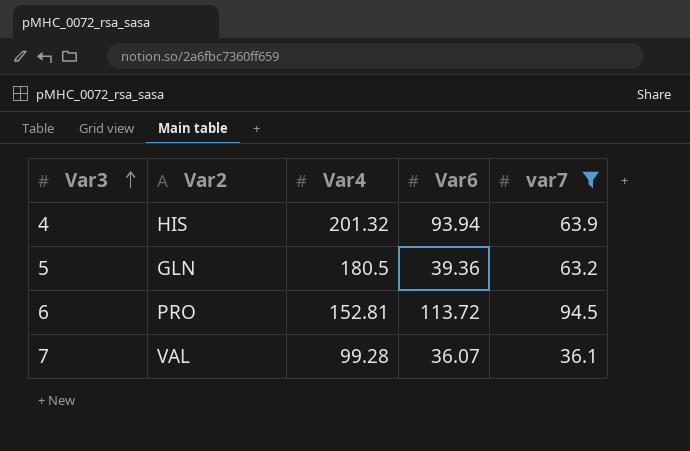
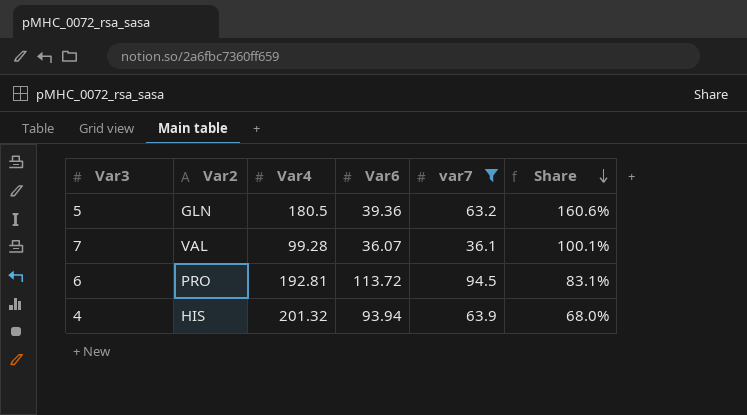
row order: Var3 ascending -> Share descending
column Share | formula: none -> [var7] / [Var6]
6 | Var4: 152.81 -> 192.81

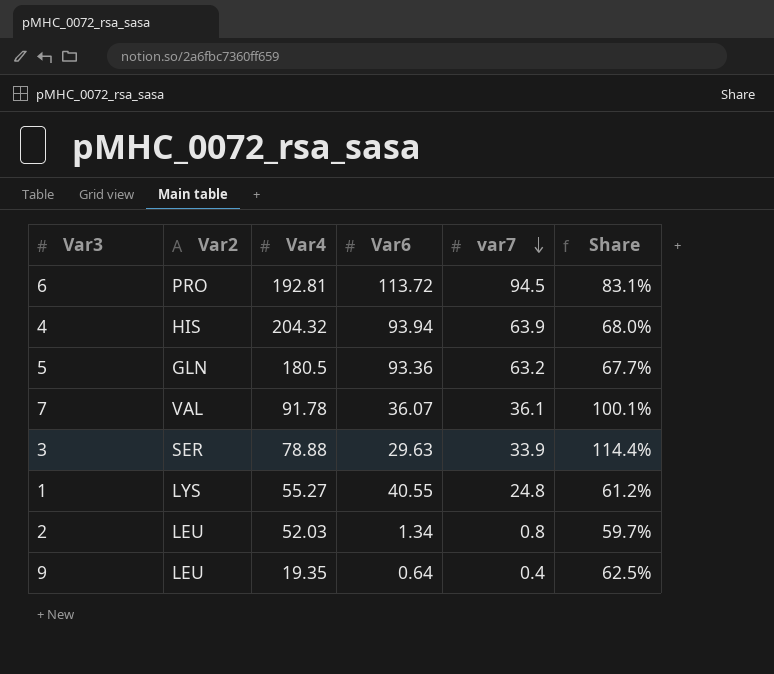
filter: var7 >= 36.1 -> none
row order: Share descending -> var7 descending
4 | Var4: 201.32 -> 204.32
5 | Var6: 39.36 -> 93.36
5 | Share: 160.6% -> 67.7%
7 | Var4: 99.28 -> 91.78

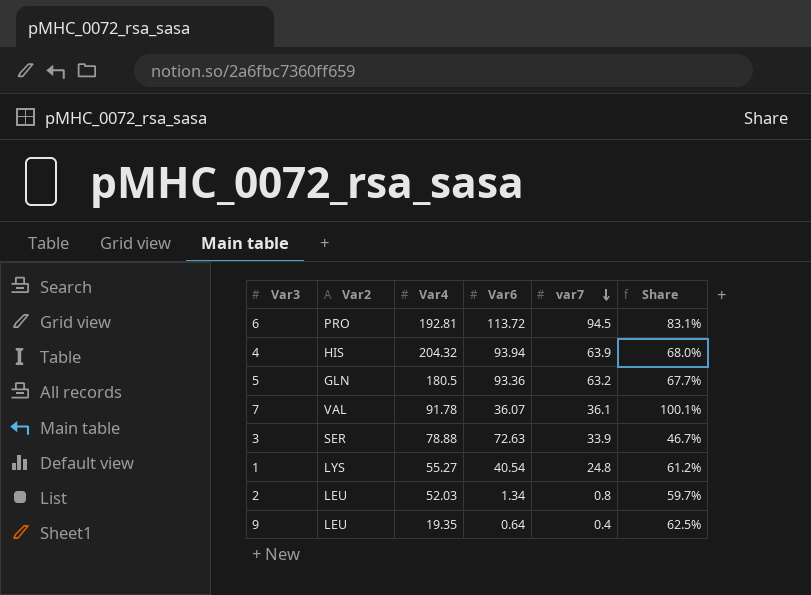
3 | Var6: 29.63 -> 72.63
3 | Share: 114.4% -> 46.7%
1 | Var6: 40.55 -> 40.54

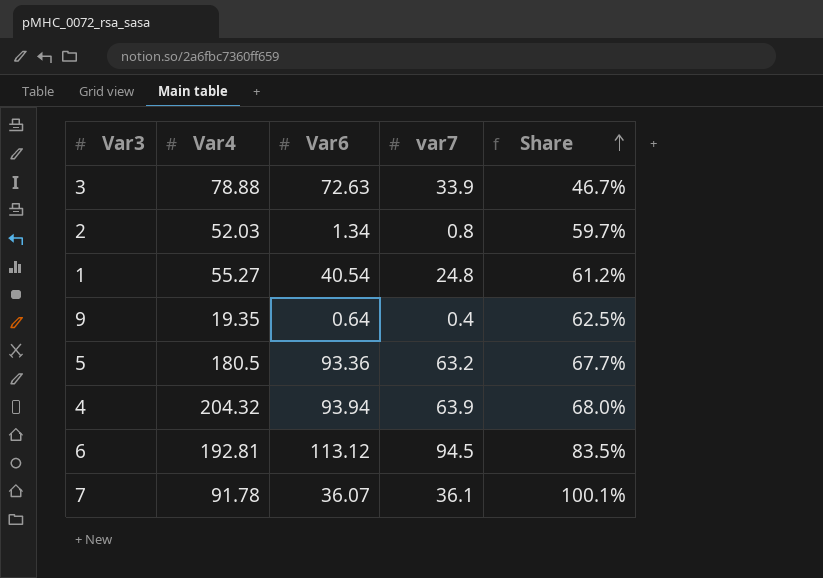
row order: var7 descending -> Share ascending
column Var2 | position: 2 -> none
6 | Var6: 113.72 -> 113.12
6 | Share: 83.1% -> 83.5%

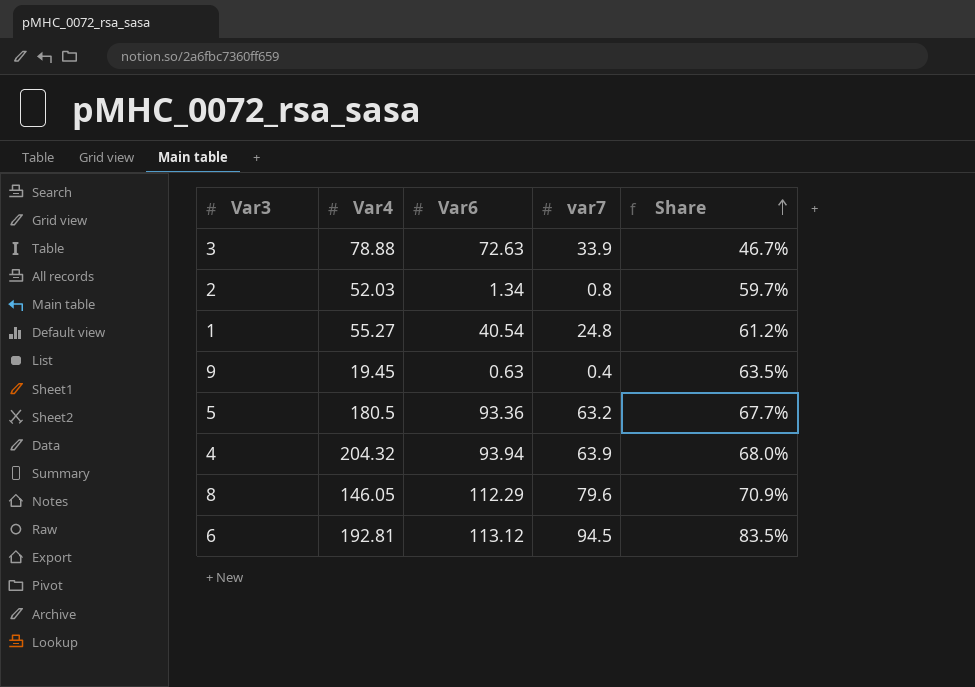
row 7: 91.78 | 36.07 | 36.1 | 100.1% -> none
9 | Var4: 19.35 -> 19.45
9 | Var6: 0.64 -> 0.63
9 | Share: 62.5% -> 63.5%
row 8: none -> 146.05 | 112.29 | 79.6 | 70.9%

